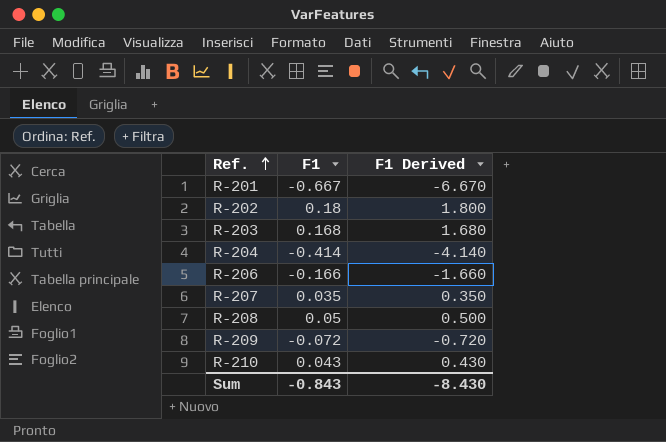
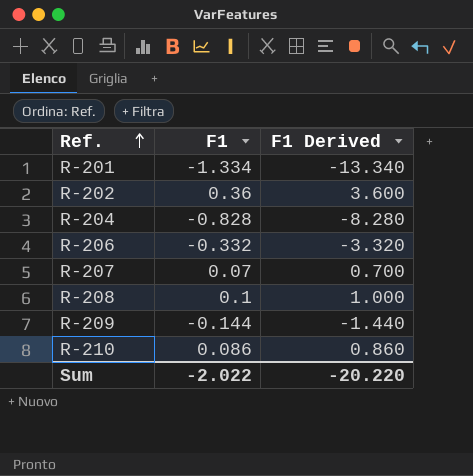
row R-203: 0.168 | 1.680 -> none
R-201 | F1: -0.667 -> -1.334
R-201 | F1 Derived: -6.670 -> -13.340
R-202 | F1: 0.18 -> 0.36
R-202 | F1 Derived: 1.800 -> 3.600
R-204 | F1: -0.414 -> -0.828
R-204 | F1 Derived: -4.140 -> -8.280
R-206 | F1: -0.166 -> -0.332
R-206 | F1 Derived: -1.660 -> -3.320
R-207 | F1: 0.035 -> 0.07
R-207 | F1 Derived: 0.350 -> 0.700
R-208 | F1: 0.05 -> 0.1
R-208 | F1 Derived: 0.500 -> 1.000
R-209 | F1: -0.072 -> -0.144
R-209 | F1 Derived: -0.720 -> -1.440
R-210 | F1: 0.043 -> 0.086
R-210 | F1 Derived: 0.430 -> 0.860
Sum | F1: -0.843 -> -2.022
Sum | F1 Derived: -8.430 -> -20.220

